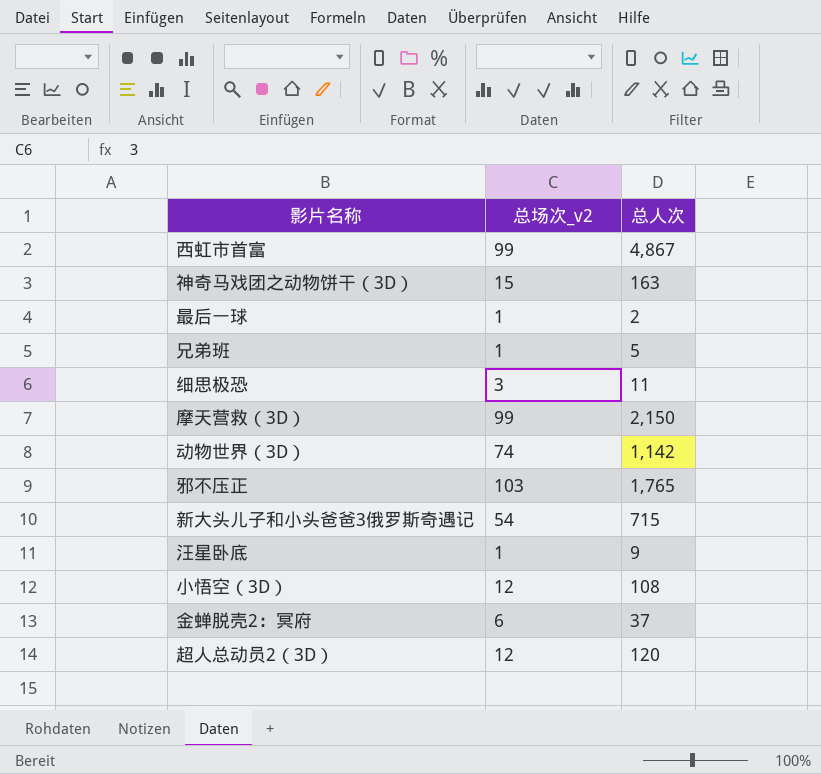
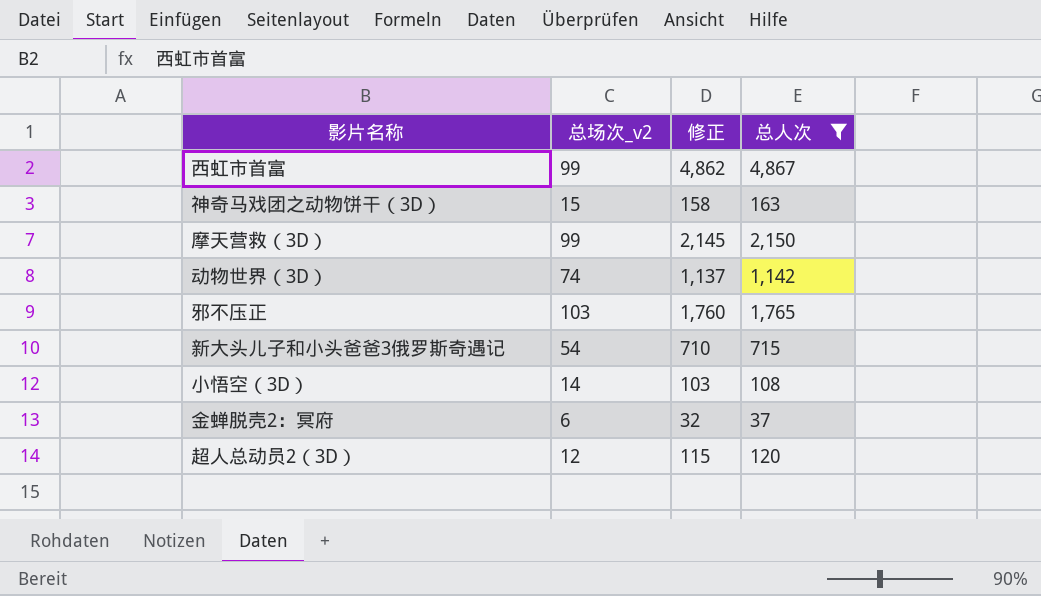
filter: none -> 总人次 >= 37
column 修正 | formula: none -> [总人次] - 5
小悟空（3D） | 总场次_v2: 12 -> 14

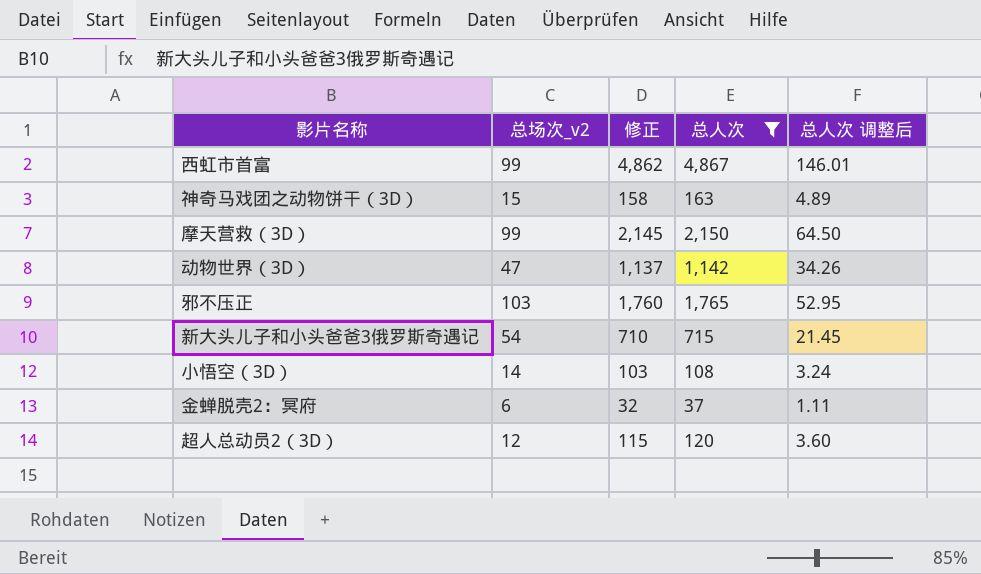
column 总人次 调整后 | formula: none -> [总人次] * 0.03
动物世界（3D） | 总场次_v2: 74 -> 47

